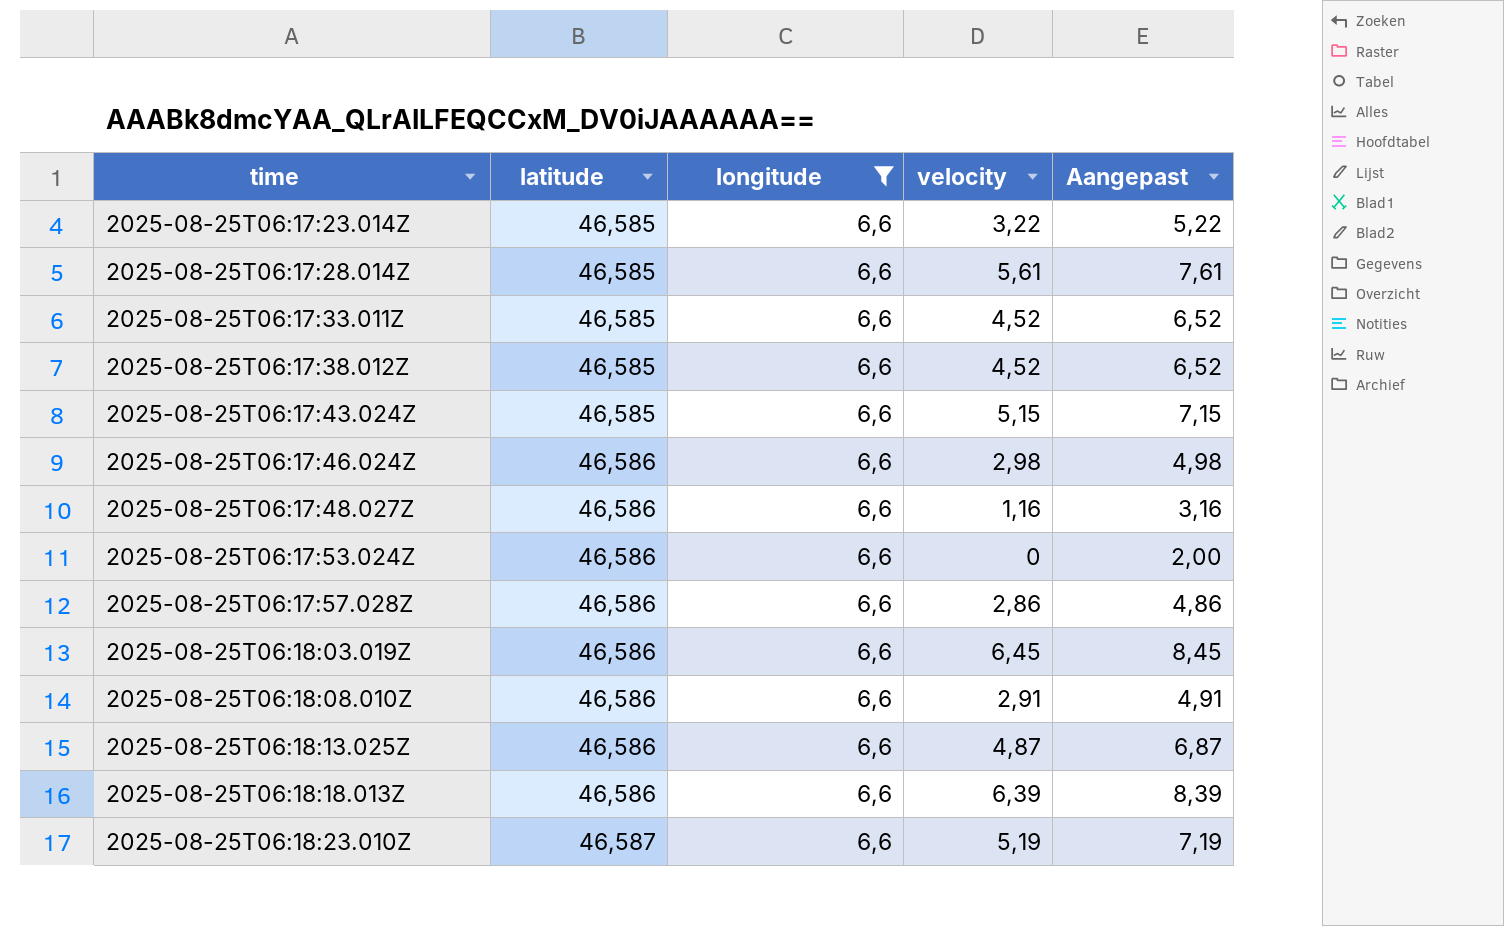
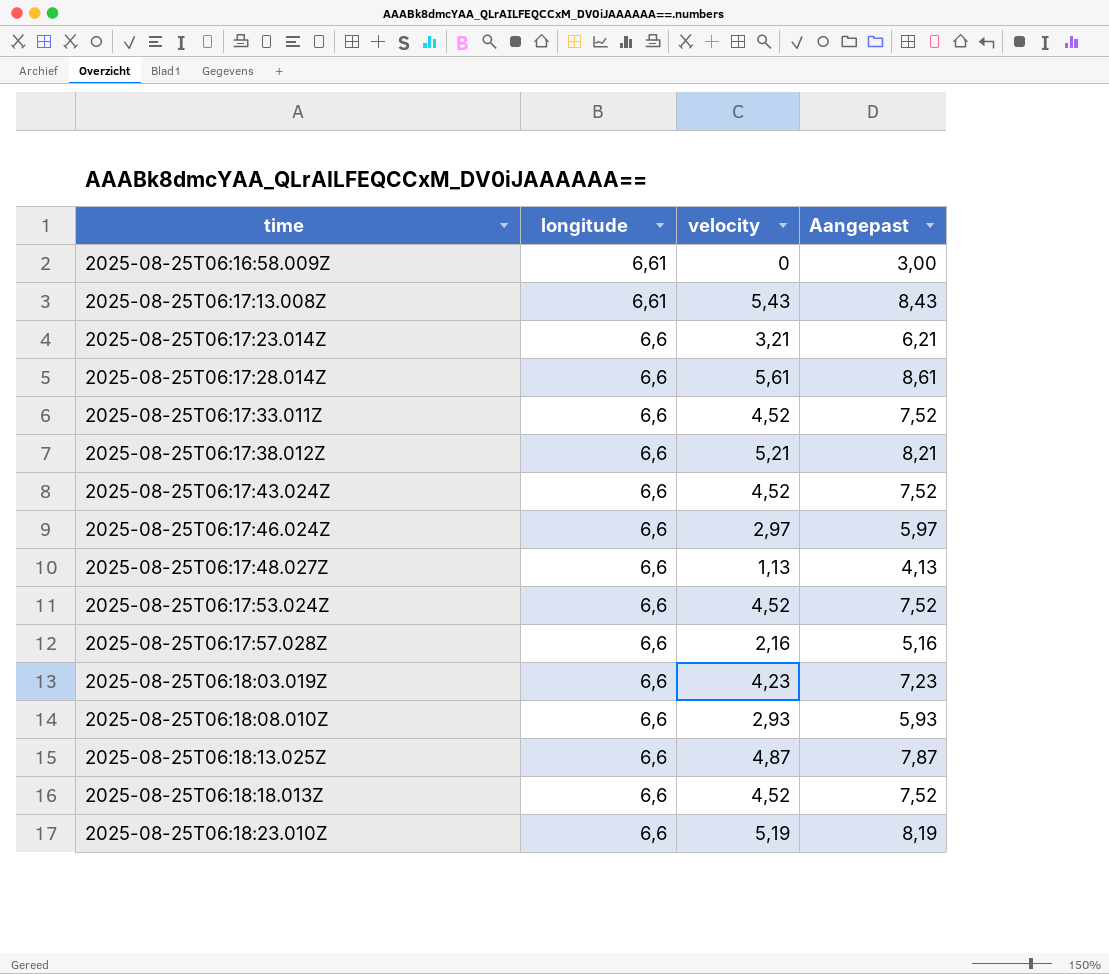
filter: longitude = 6,6 -> none
column latitude | position: 2 -> none
column Aangepast | formula: [velocity] + 2 -> [velocity] + 3
2025-08-25T06:17:23.014Z | velocity: 3,22 -> 3,21
2025-08-25T06:17:38.012Z | velocity: 4,52 -> 5,21
2025-08-25T06:17:43.024Z | velocity: 5,15 -> 4,52
2025-08-25T06:17:46.024Z | velocity: 2,98 -> 2,97
2025-08-25T06:17:48.027Z | velocity: 1,16 -> 1,13
2025-08-25T06:17:53.024Z | velocity: 0 -> 4,52
2025-08-25T06:17:57.028Z | velocity: 2,86 -> 2,16
2025-08-25T06:18:03.019Z | velocity: 6,45 -> 4,23
2025-08-25T06:18:08.010Z | velocity: 2,91 -> 2,93
2025-08-25T06:18:18.013Z | velocity: 6,39 -> 4,52

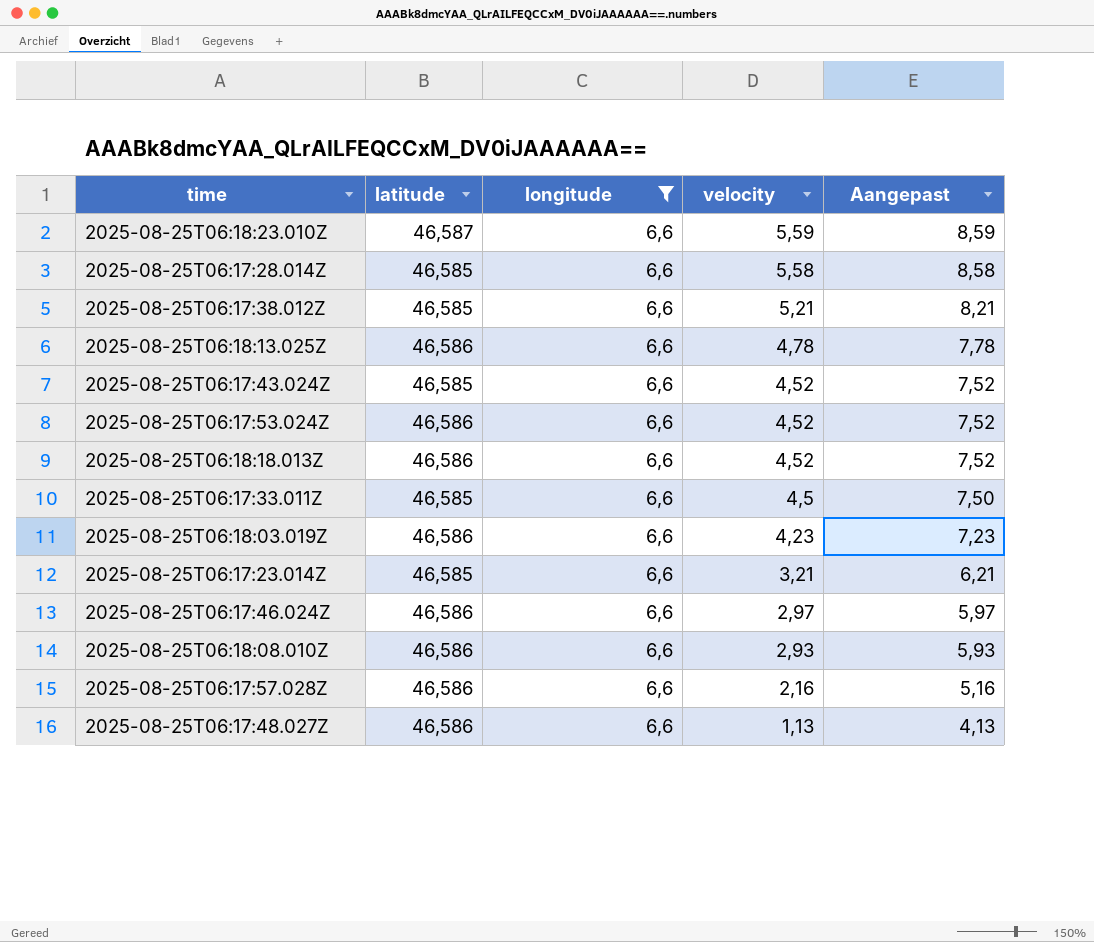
filter: none -> longitude = 6,6
row order: time ascending -> velocity descending
column latitude | position: none -> 2
2025-08-25T06:18:23.010Z | velocity: 5,19 -> 5,59
2025-08-25T06:18:23.010Z | Aangepast: 8,19 -> 8,59
2025-08-25T06:17:28.014Z | velocity: 5,61 -> 5,58
2025-08-25T06:17:28.014Z | Aangepast: 8,61 -> 8,58
2025-08-25T06:18:13.025Z | velocity: 4,87 -> 4,78
2025-08-25T06:18:13.025Z | Aangepast: 7,87 -> 7,78
2025-08-25T06:17:33.011Z | velocity: 4,52 -> 4,5
2025-08-25T06:17:33.011Z | Aangepast: 7,52 -> 7,50

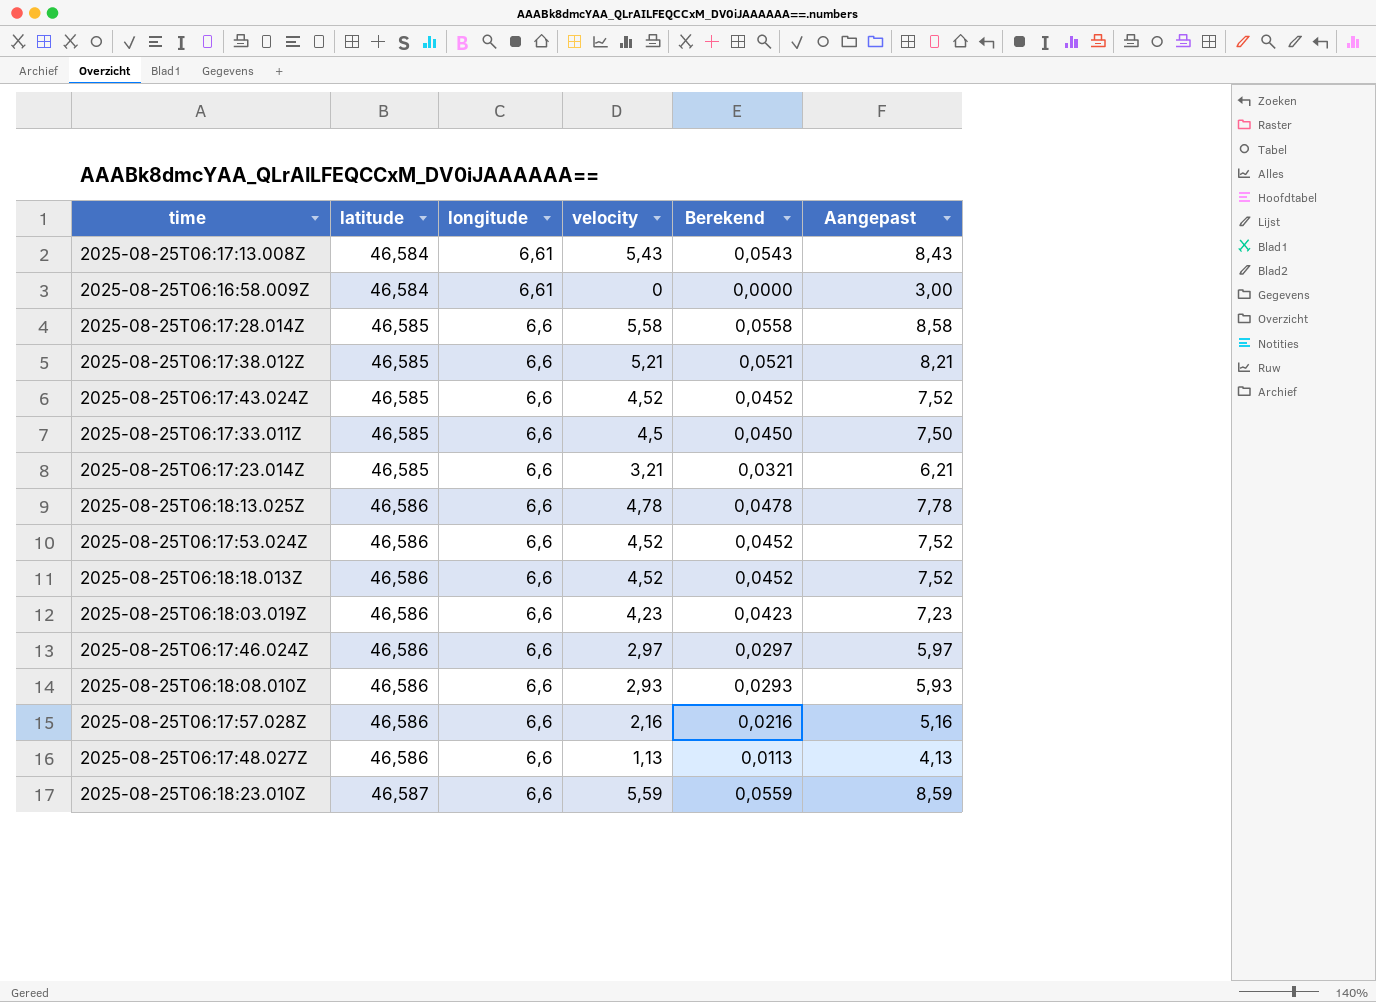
filter: longitude = 6,6 -> none
row order: velocity descending -> latitude ascending
column Berekend | formula: none -> [velocity] * 0,01

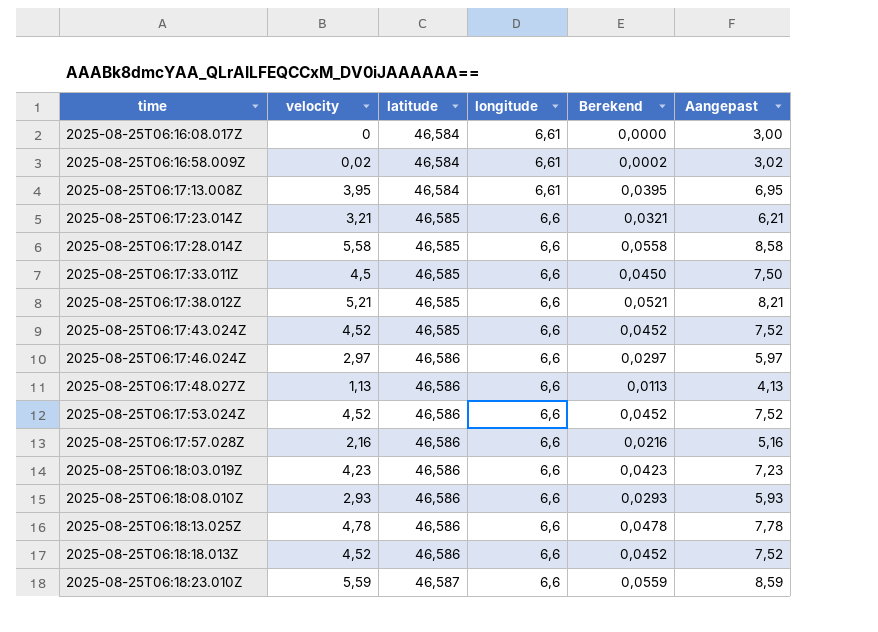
row order: latitude ascending -> time ascending
column velocity | position: 4 -> 2
row 2025-08-25T06:16:08.017Z: none -> 0 | 46,584 | 6,61 | 0,0000 | 3,00
2025-08-25T06:16:58.009Z | velocity: 0 -> 0,02
2025-08-25T06:16:58.009Z | Berekend: 0,0000 -> 0,0002
2025-08-25T06:16:58.009Z | Aangepast: 3,00 -> 3,02
2025-08-25T06:17:13.008Z | velocity: 5,43 -> 3,95
2025-08-25T06:17:13.008Z | Berekend: 0,0543 -> 0,0395
2025-08-25T06:17:13.008Z | Aangepast: 8,43 -> 6,95

